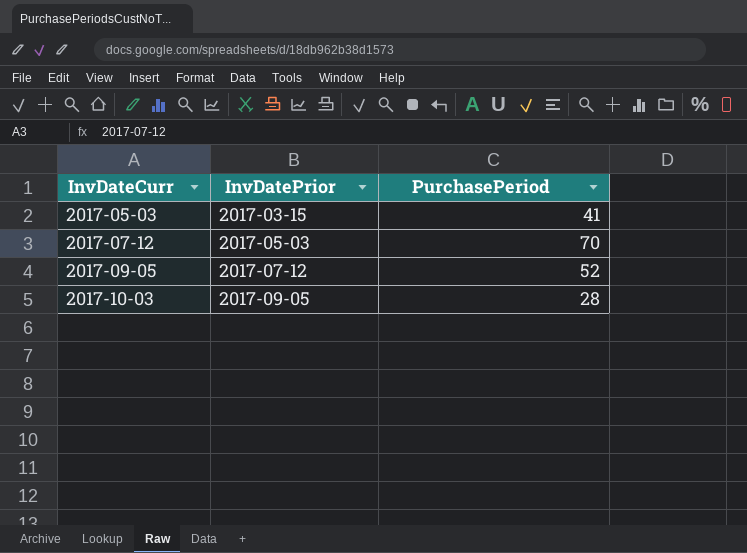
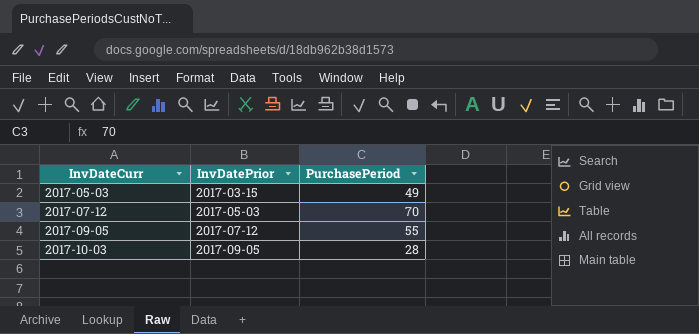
2017-05-03 | PurchasePeriod: 41 -> 49
2017-09-05 | PurchasePeriod: 52 -> 55

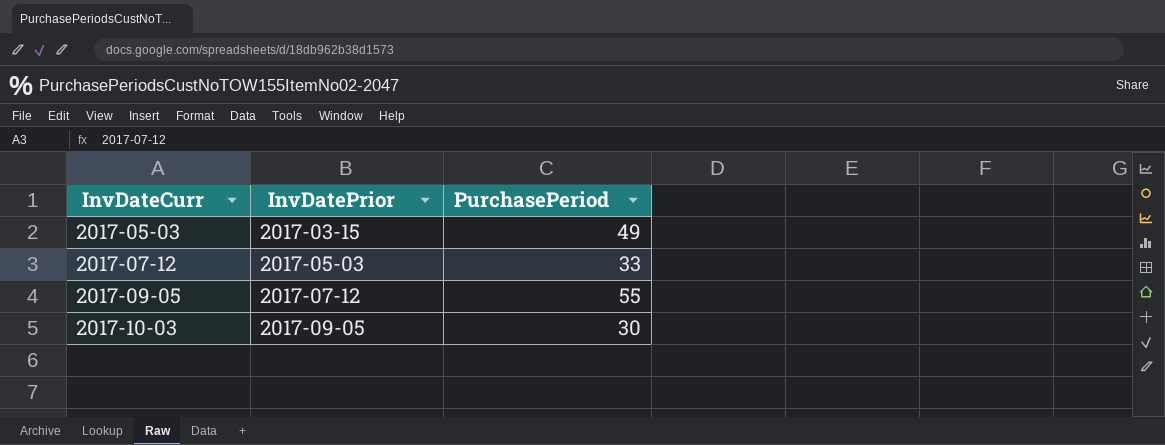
2017-07-12 | PurchasePeriod: 70 -> 33
2017-10-03 | PurchasePeriod: 28 -> 30

